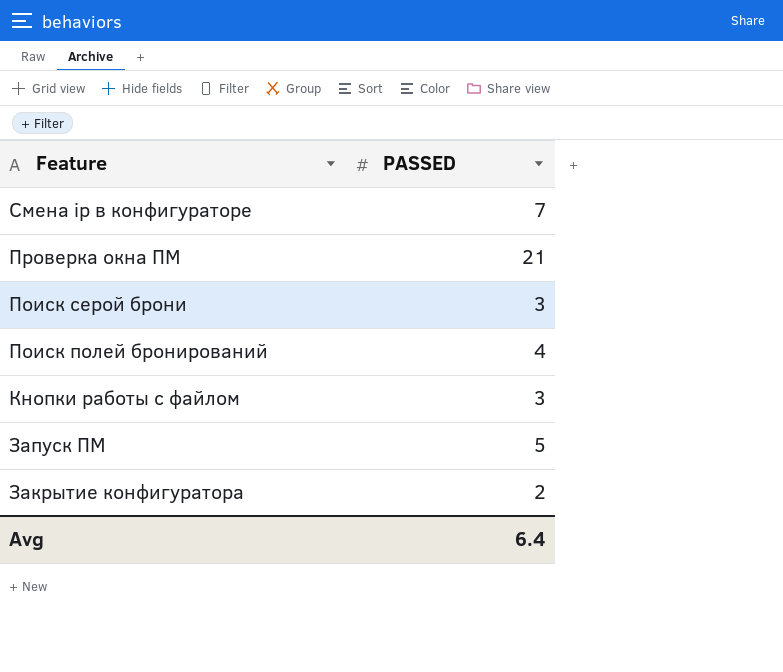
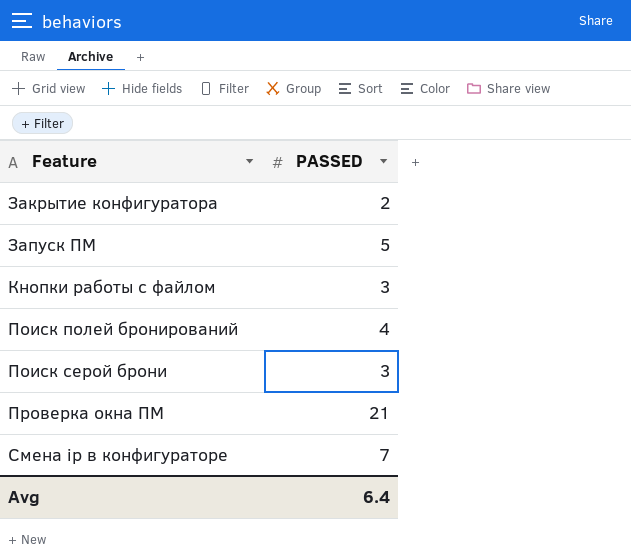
row order: Feature descending -> Feature ascending

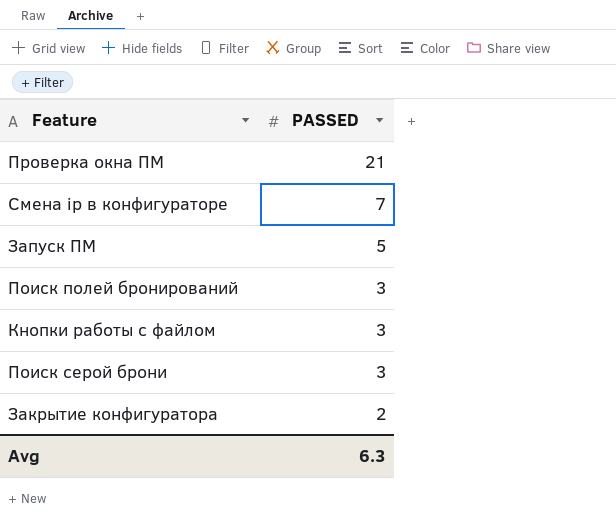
row order: Feature ascending -> PASSED descending
Поиск полей бронирований | PASSED: 4 -> 3
Avg | PASSED: 6.4 -> 6.3

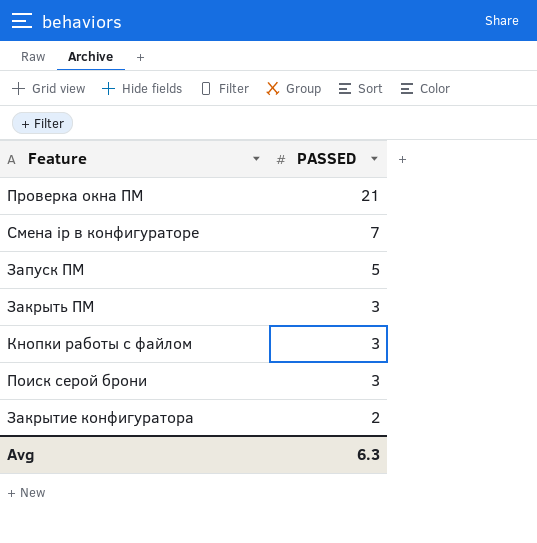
row Поиск полей бронирований: 3 -> none
row Закрыть ПМ: none -> 3

